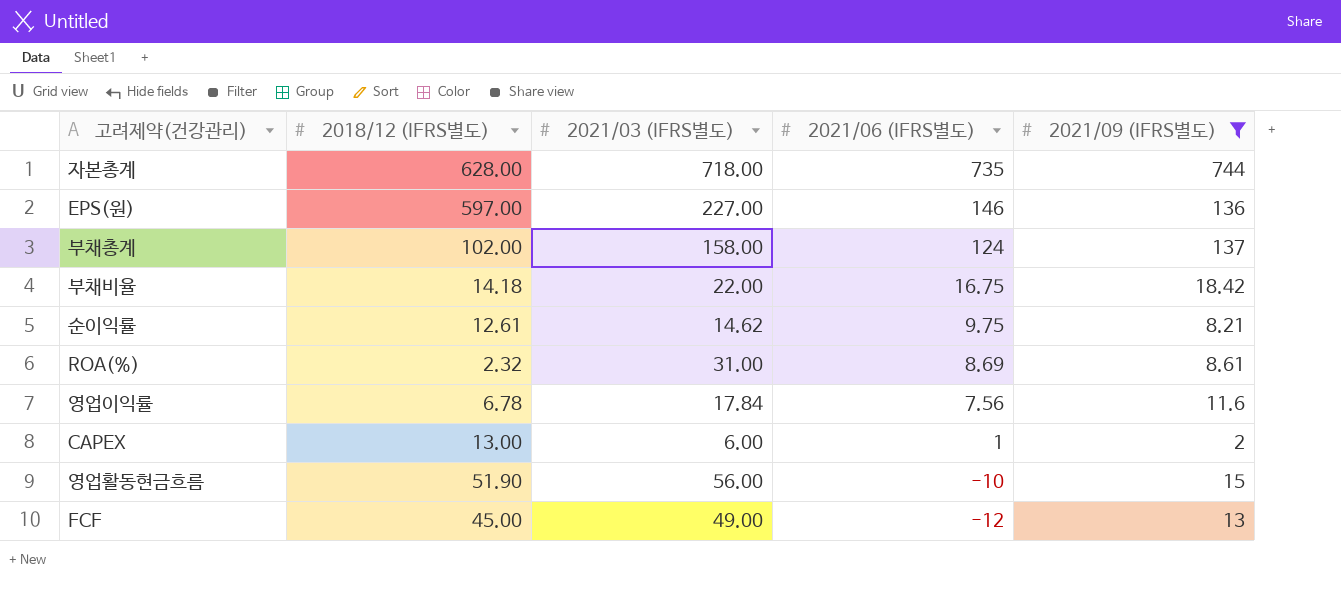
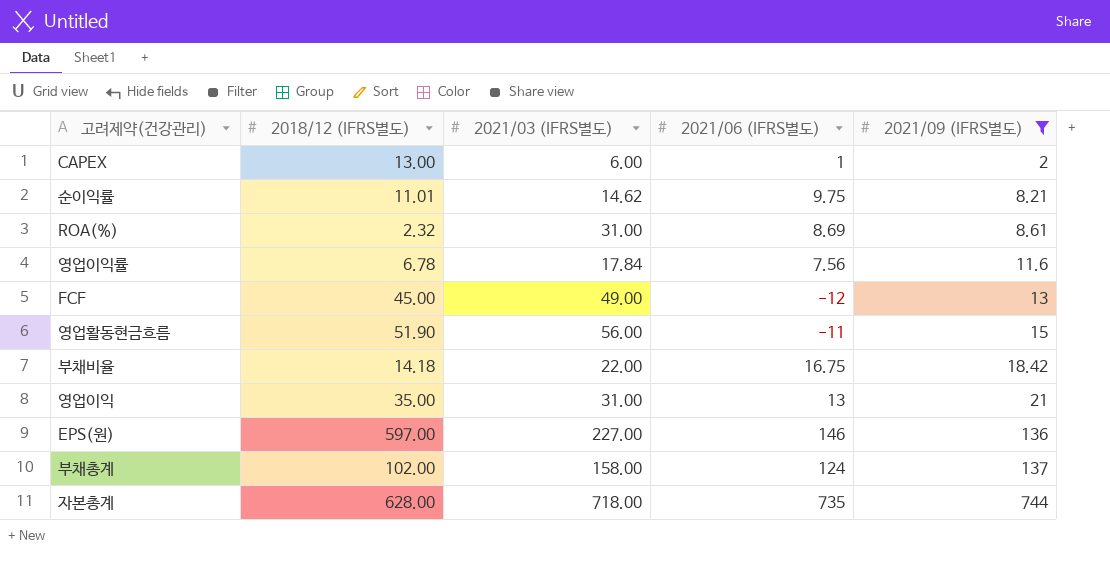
row order: 2021/06 (IFRS별도) descending -> 2021/09 (IFRS별도) ascending
순이익률 | 2018/12 (IFRS별도): 12.61 -> 11.01
영업활동현금흐름 | 2021/06 (IFRS별도): -10 -> -11
row 영업이익: none -> 35.00 | 31.00 | 13 | 21

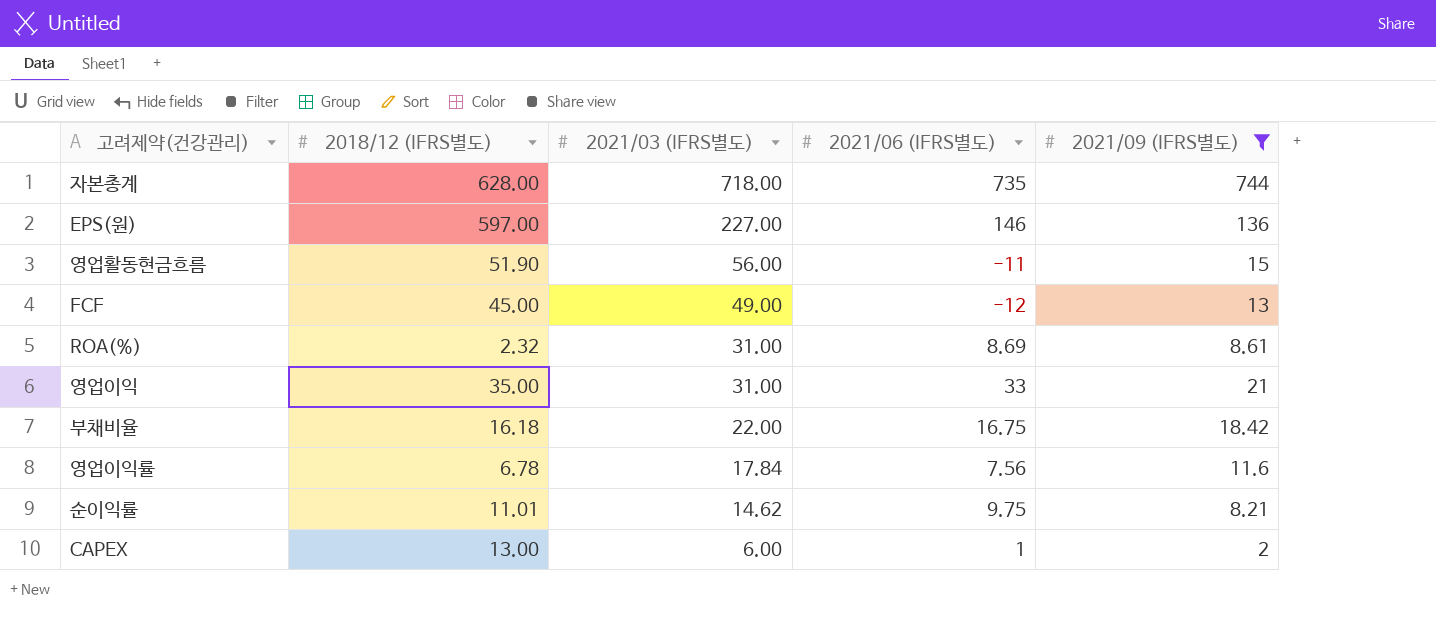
row order: 2021/09 (IFRS별도) ascending -> 2021/03 (IFRS별도) descending
row 부채총계: 102.00 | 158.00 | 124 | 137 -> none
영업이익 | 2021/06 (IFRS별도): 13 -> 33
부채비율 | 2018/12 (IFRS별도): 14.18 -> 16.18

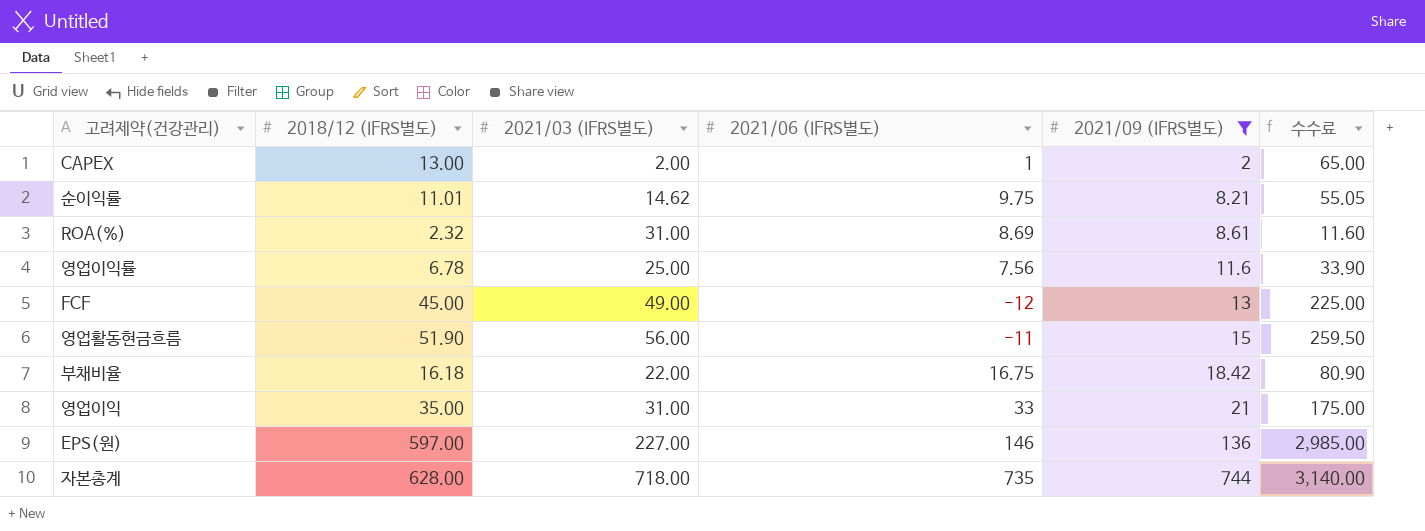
row order: 2021/03 (IFRS별도) descending -> 2021/09 (IFRS별도) ascending
column 수수료 | formula: none -> [2018/12 (IFRS별도)] * 5
CAPEX | 2021/03 (IFRS별도): 6.00 -> 2.00
영업이익률 | 2021/03 (IFRS별도): 17.84 -> 25.00

